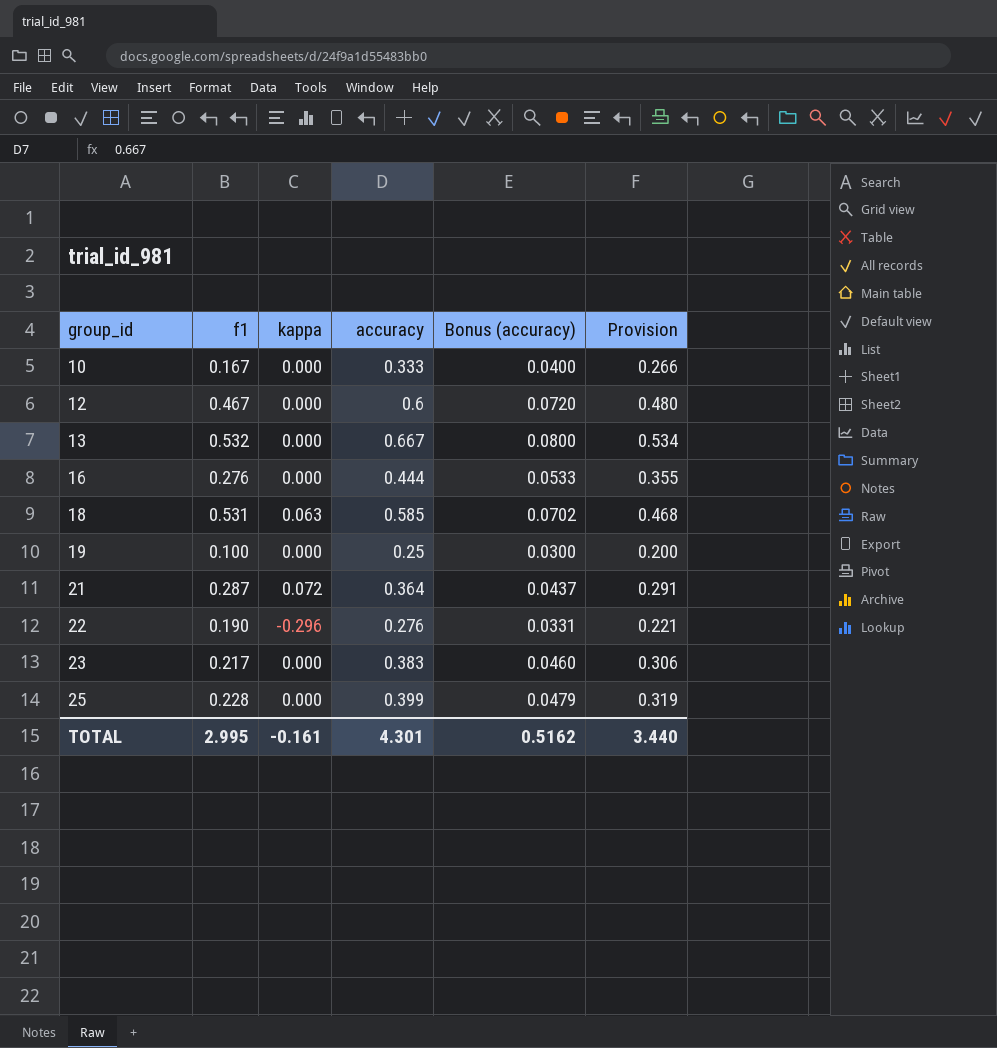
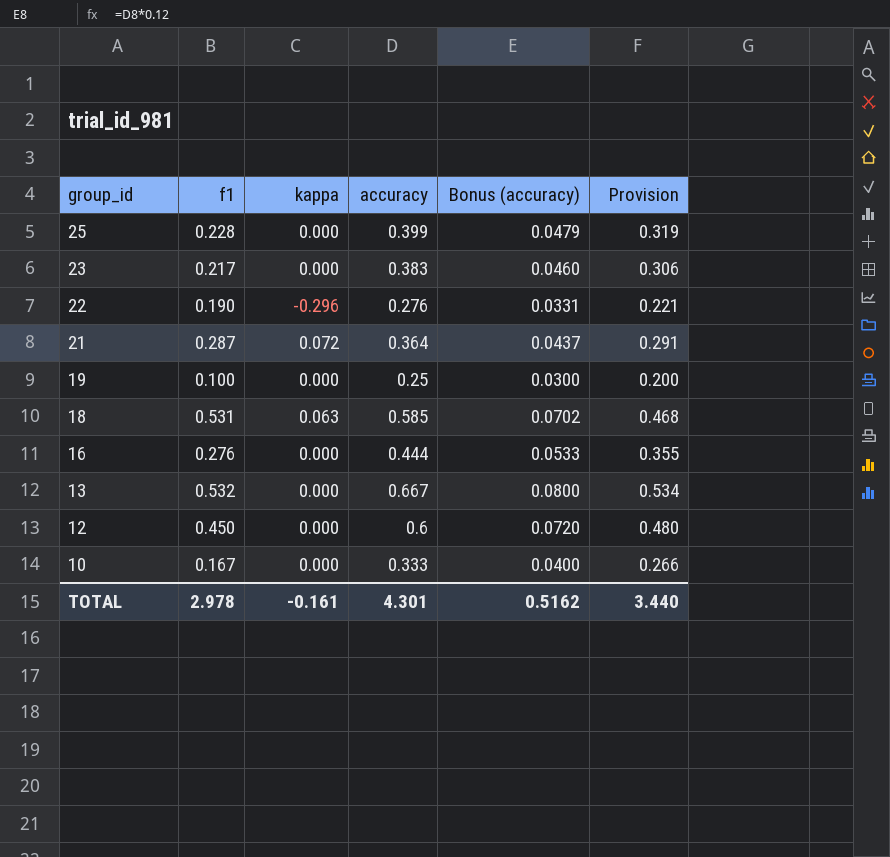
row order: group_id ascending -> group_id descending
12 | f1: 0.467 -> 0.450
TOTAL | f1: 2.995 -> 2.978

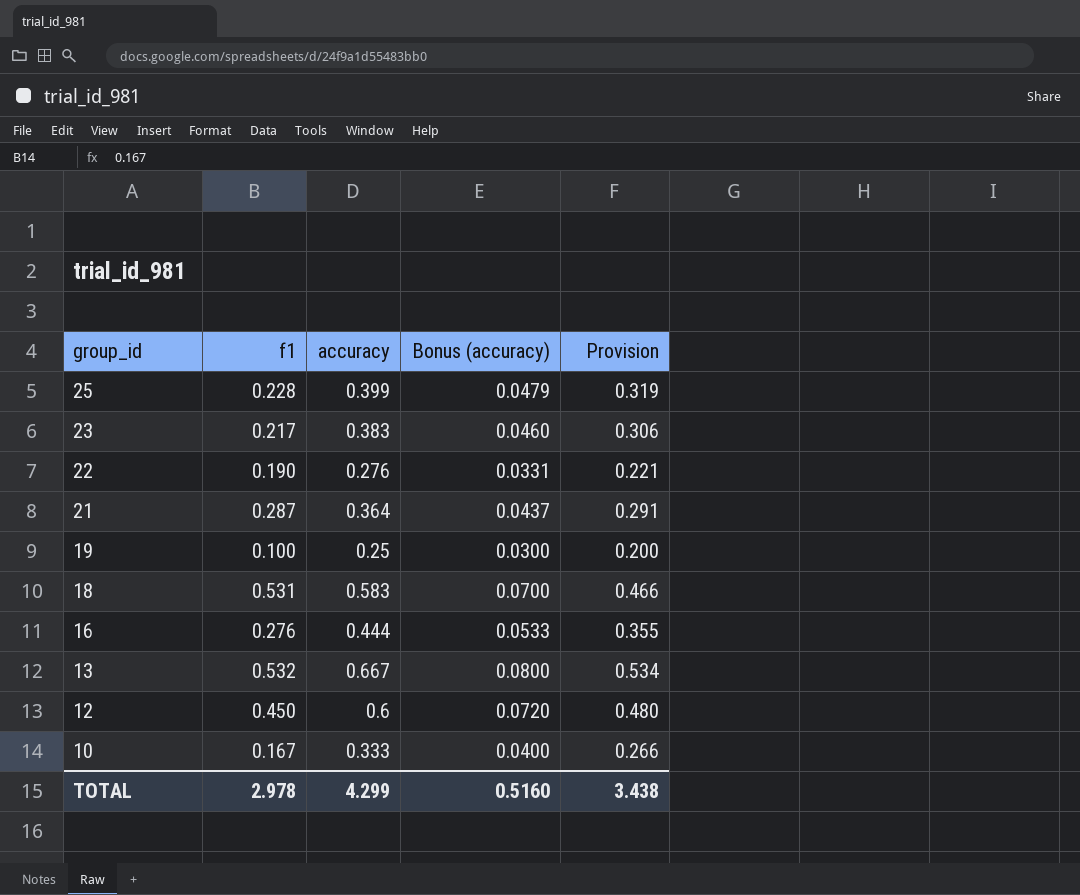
column kappa | position: 3 -> none
18 | accuracy: 0.585 -> 0.583
18 | Bonus (accuracy): 0.0702 -> 0.0700
18 | Provision: 0.468 -> 0.466
TOTAL | accuracy: 4.301 -> 4.299
TOTAL | Bonus (accuracy): 0.5162 -> 0.5160
TOTAL | Provision: 3.440 -> 3.438

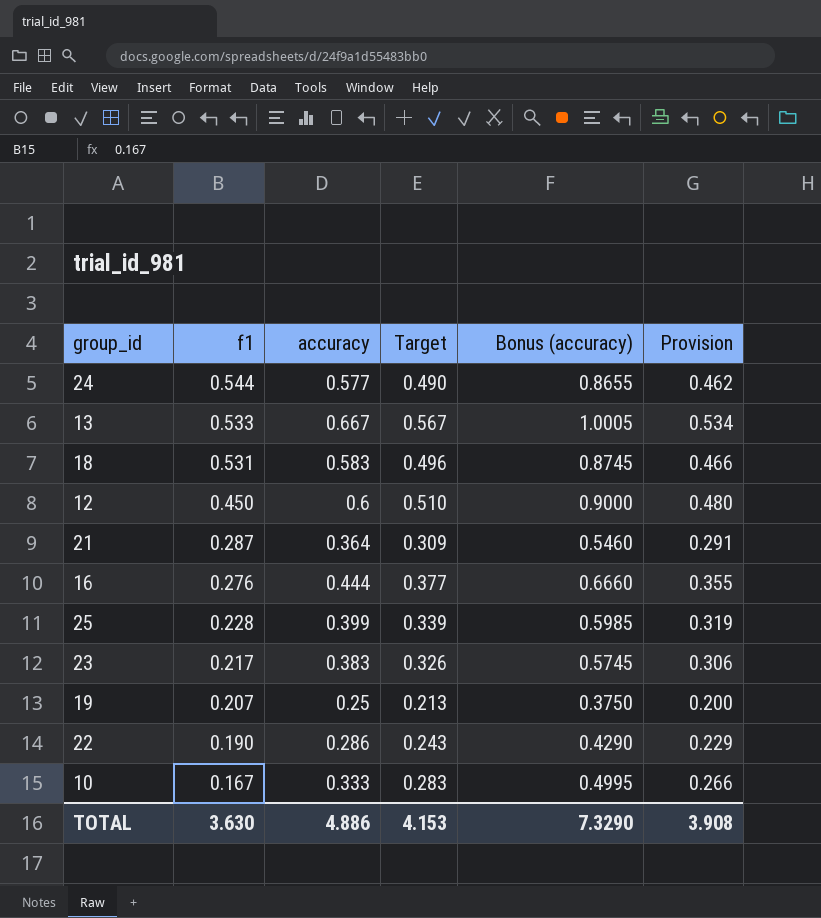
row order: group_id descending -> f1 descending
column Target | formula: none -> [accuracy] * 0.85
column Bonus (accuracy) | formula: [accuracy] * 0.12 -> [accuracy] * 1.5
row 24: none -> 0.544 | 0.577 | 0.490 | 0.8655 | 0.462
13 | f1: 0.532 -> 0.533
19 | f1: 0.100 -> 0.207
22 | accuracy: 0.276 -> 0.286
22 | Provision: 0.221 -> 0.229
TOTAL | f1: 2.978 -> 3.630
TOTAL | accuracy: 4.299 -> 4.886
TOTAL | Bonus (accuracy): 0.5160 -> 7.3290
TOTAL | Provision: 3.438 -> 3.908

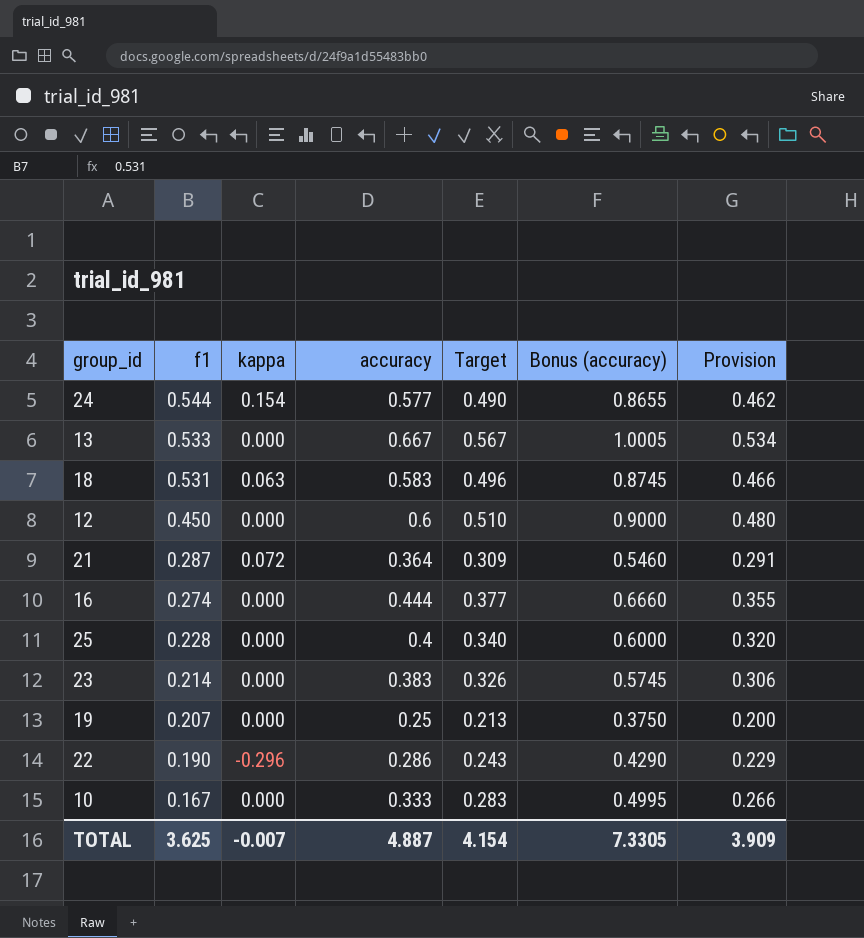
column kappa | position: none -> 3
16 | f1: 0.276 -> 0.274
25 | accuracy: 0.399 -> 0.4
25 | Target: 0.339 -> 0.340
25 | Bonus (accuracy): 0.5985 -> 0.6000
25 | Provision: 0.319 -> 0.320
23 | f1: 0.217 -> 0.214
TOTAL | f1: 3.630 -> 3.625
TOTAL | accuracy: 4.886 -> 4.887
TOTAL | Target: 4.153 -> 4.154
TOTAL | Bonus (accuracy): 7.3290 -> 7.3305
TOTAL | Provision: 3.908 -> 3.909

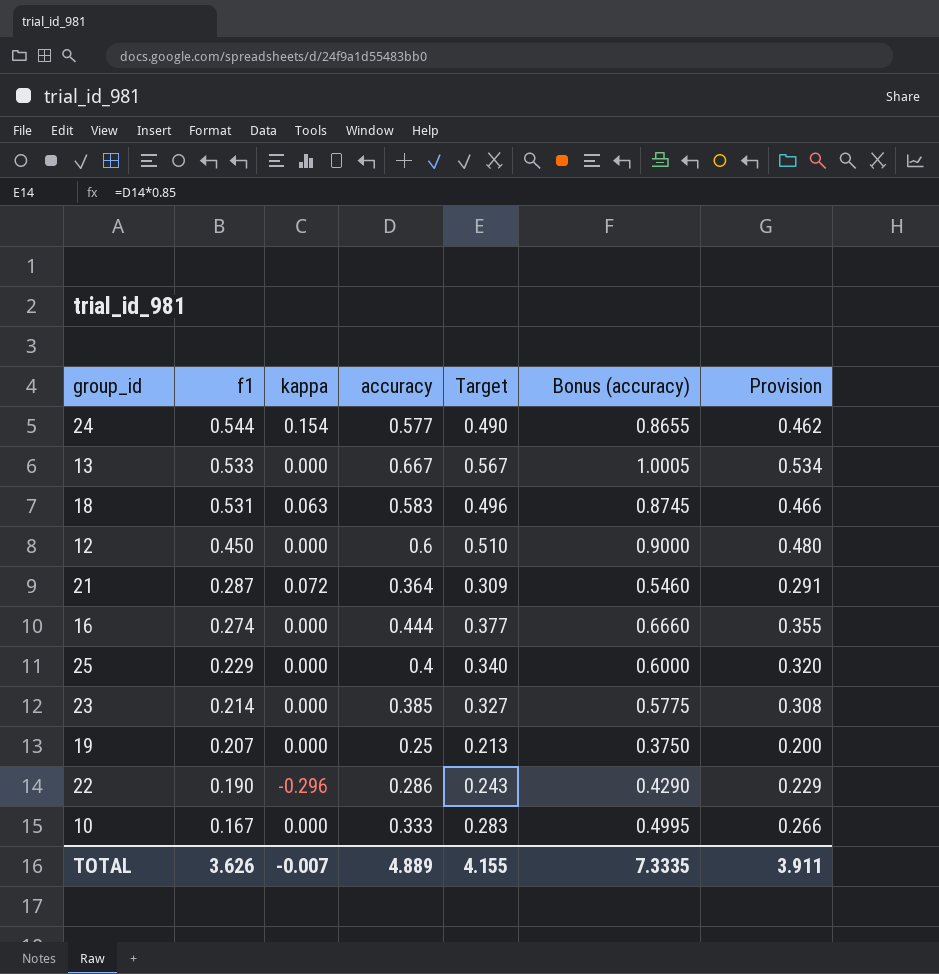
25 | f1: 0.228 -> 0.229
23 | accuracy: 0.383 -> 0.385
23 | Target: 0.326 -> 0.327
23 | Bonus (accuracy): 0.5745 -> 0.5775
23 | Provision: 0.306 -> 0.308
TOTAL | f1: 3.625 -> 3.626
TOTAL | accuracy: 4.887 -> 4.889
TOTAL | Target: 4.154 -> 4.155
TOTAL | Bonus (accuracy): 7.3305 -> 7.3335
TOTAL | Provision: 3.909 -> 3.911

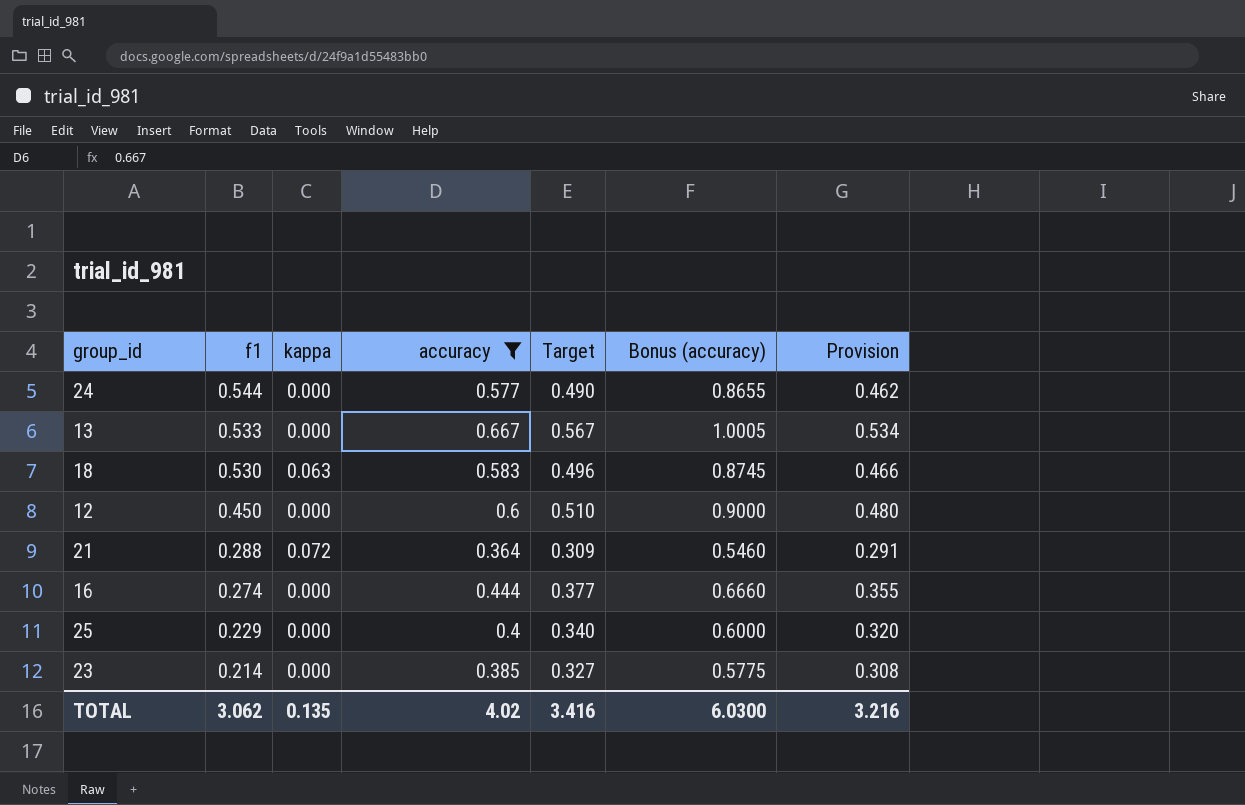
filter: none -> accuracy >= 0.364
24 | kappa: 0.154 -> 0.000
18 | f1: 0.531 -> 0.530
21 | f1: 0.287 -> 0.288
TOTAL | f1: 3.626 -> 3.062
TOTAL | kappa: -0.007 -> 0.135
TOTAL | accuracy: 4.889 -> 4.02
TOTAL | Target: 4.155 -> 3.416
TOTAL | Bonus (accuracy): 7.3335 -> 6.0300
TOTAL | Provision: 3.911 -> 3.216

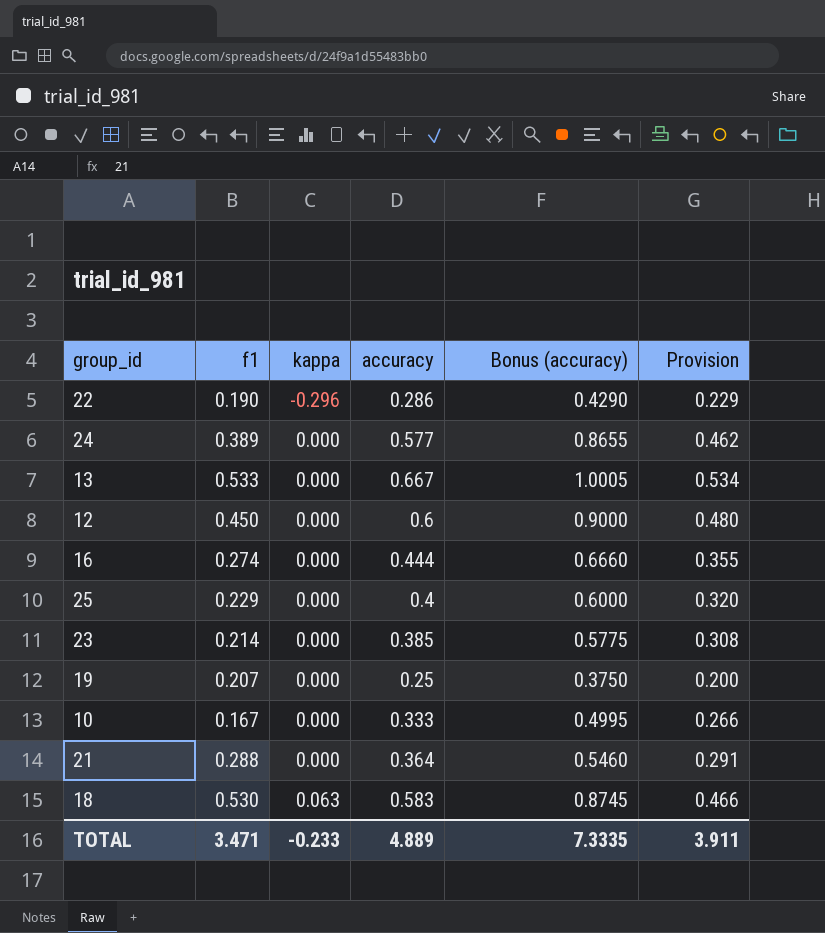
filter: accuracy >= 0.364 -> none
row order: f1 descending -> kappa ascending
column Target | formula: [accuracy] * 0.85 -> none
24 | f1: 0.544 -> 0.389
21 | kappa: 0.072 -> 0.000
TOTAL | f1: 3.062 -> 3.471
TOTAL | kappa: 0.135 -> -0.233
TOTAL | accuracy: 4.02 -> 4.889
TOTAL | Bonus (accuracy): 6.0300 -> 7.3335
TOTAL | Provision: 3.216 -> 3.911

